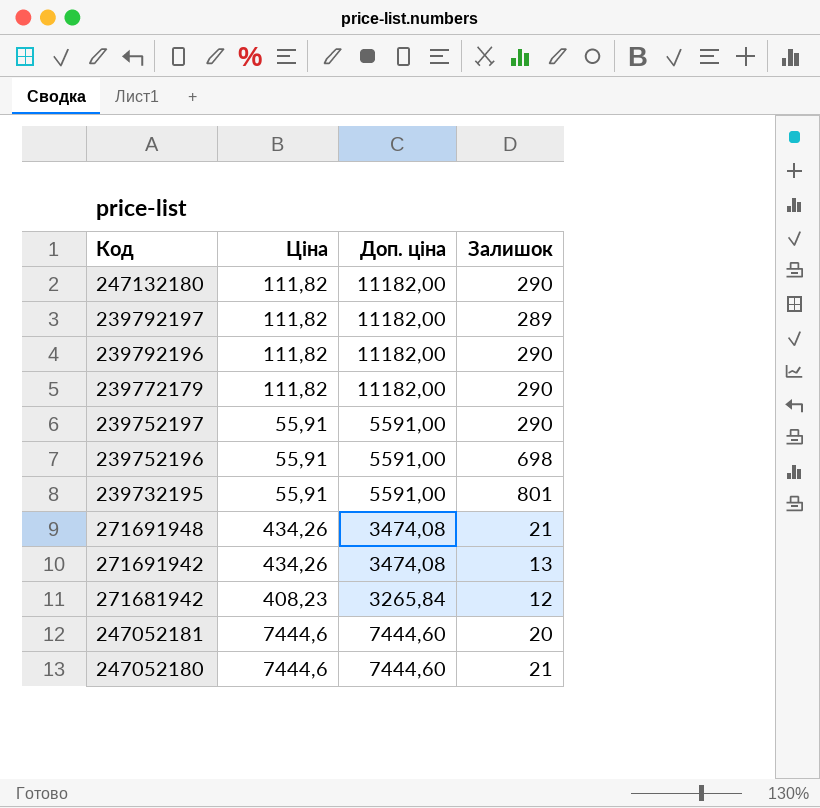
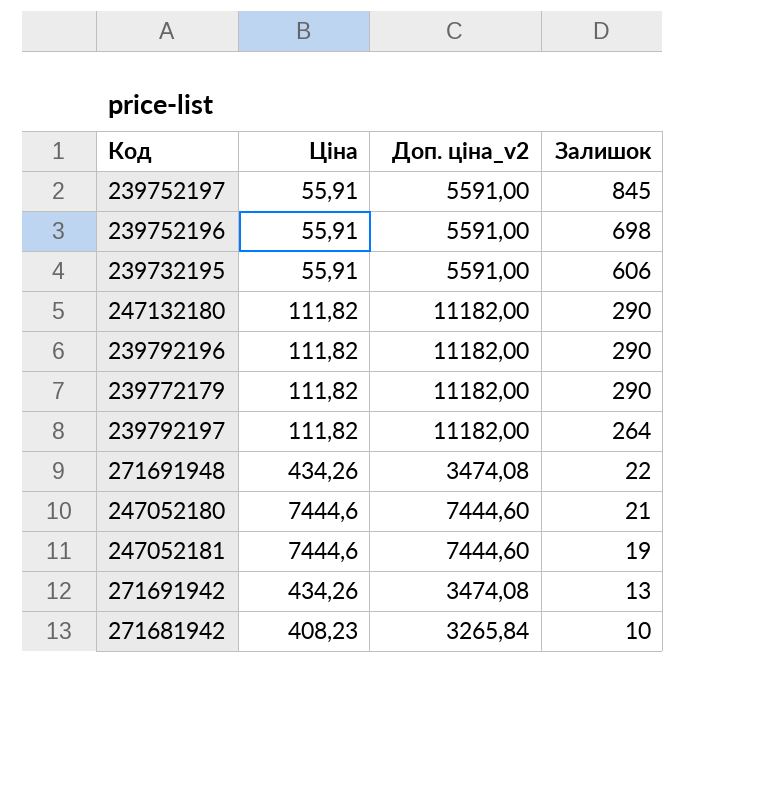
row order: none -> Залишок descending
column name: Доп. ціна -> Доп. ціна_v2
239752197 | Залишок: 290 -> 845
239732195 | Залишок: 801 -> 606
239792197 | Залишок: 289 -> 264
271691948 | Залишок: 21 -> 22
247052181 | Залишок: 20 -> 19
271681942 | Залишок: 12 -> 10

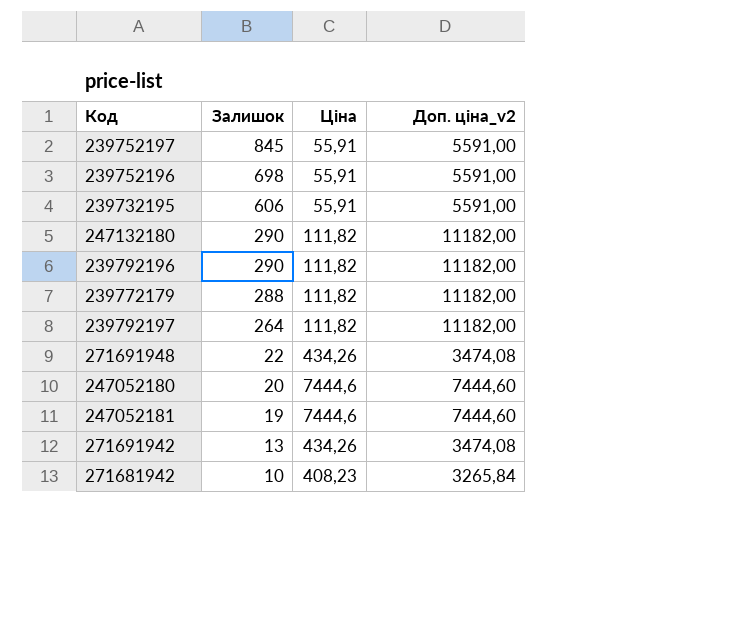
column Залишок | position: 4 -> 2
239772179 | Залишок: 290 -> 288
247052180 | Залишок: 21 -> 20

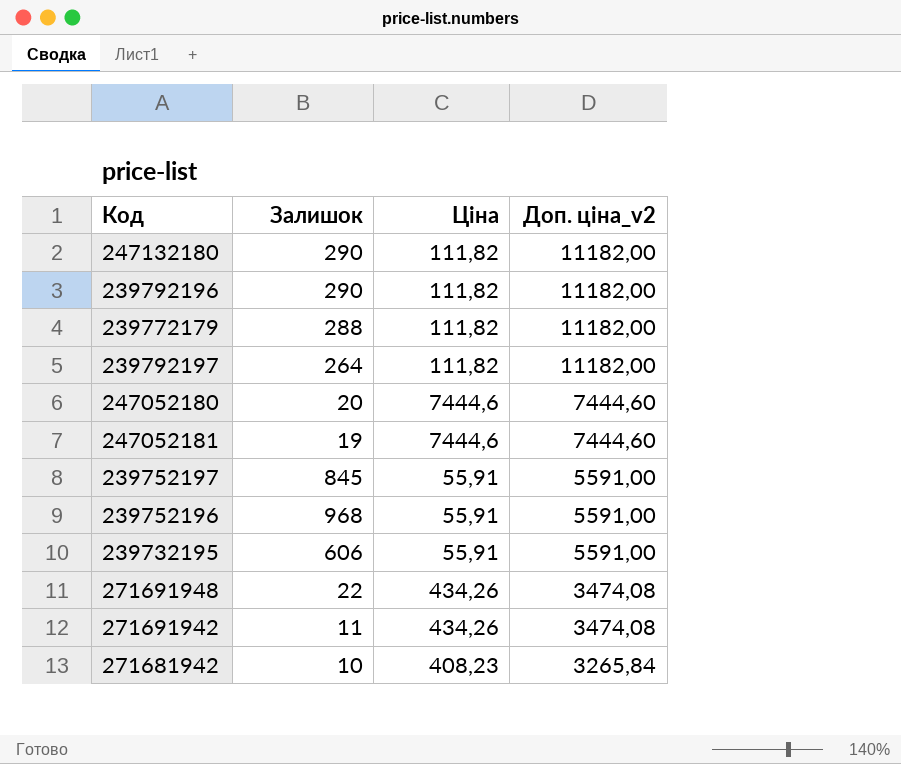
row order: Залишок descending -> Доп. ціна_v2 descending
239752196 | Залишок: 698 -> 968
271691942 | Залишок: 13 -> 11

